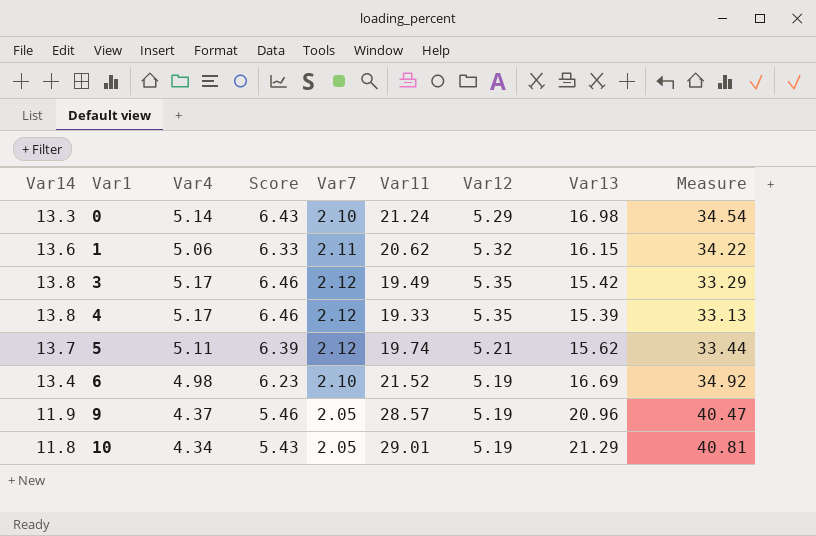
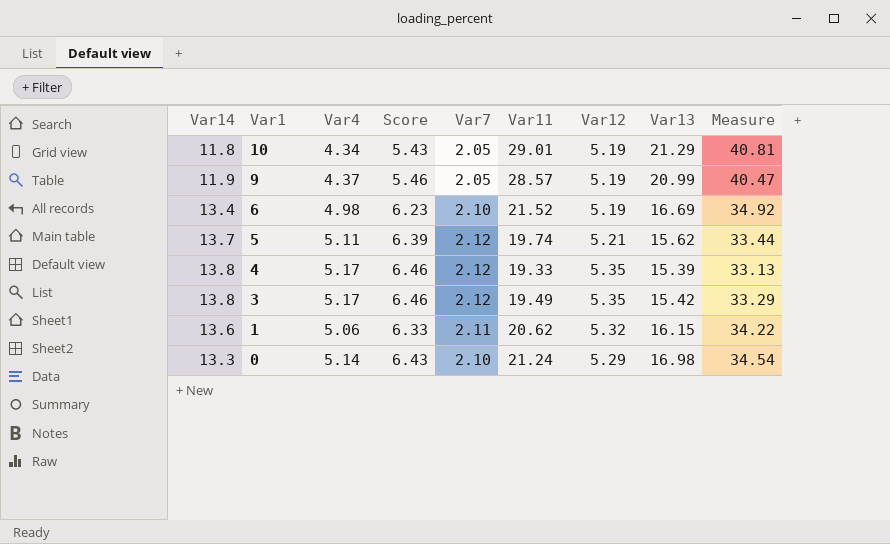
row order: Var1 ascending -> Var1 descending
9 | Var13: 20.96 -> 20.99

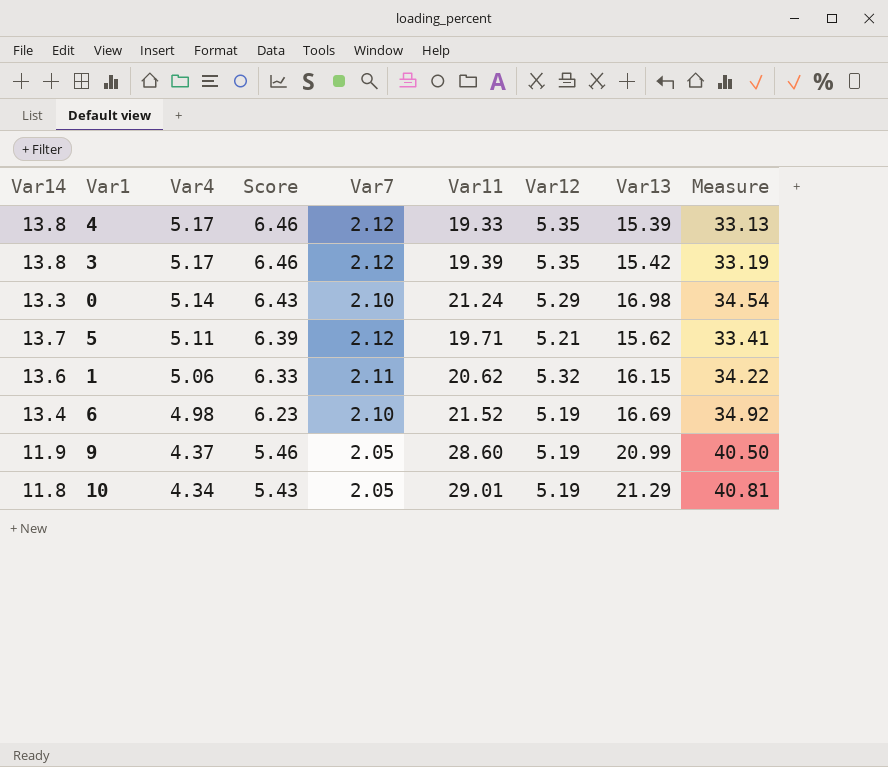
row order: Var1 descending -> Var4 descending
3 | Var11: 19.49 -> 19.39
3 | Measure: 33.29 -> 33.19
5 | Var11: 19.74 -> 19.71
5 | Measure: 33.44 -> 33.41
9 | Var11: 28.57 -> 28.60
9 | Measure: 40.47 -> 40.50

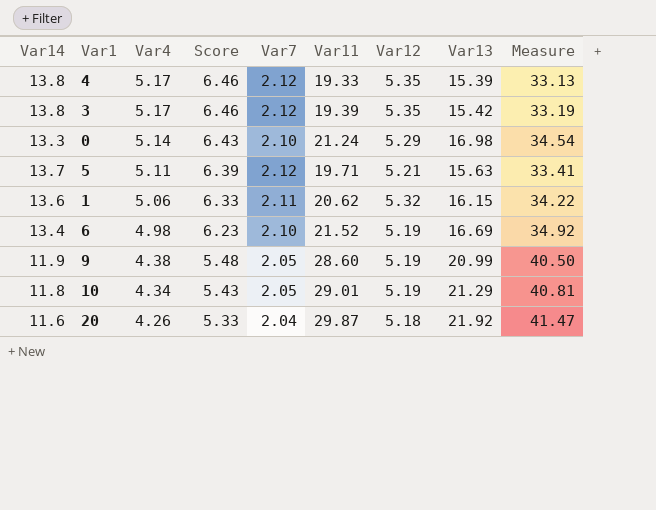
5 | Var13: 15.62 -> 15.63
9 | Var4: 4.37 -> 4.38
9 | Score: 5.46 -> 5.48
row 20: none -> 11.6 | 4.26 | 5.33 | 2.04 | 29.87 | 5.18 | 21.92 | 41.47

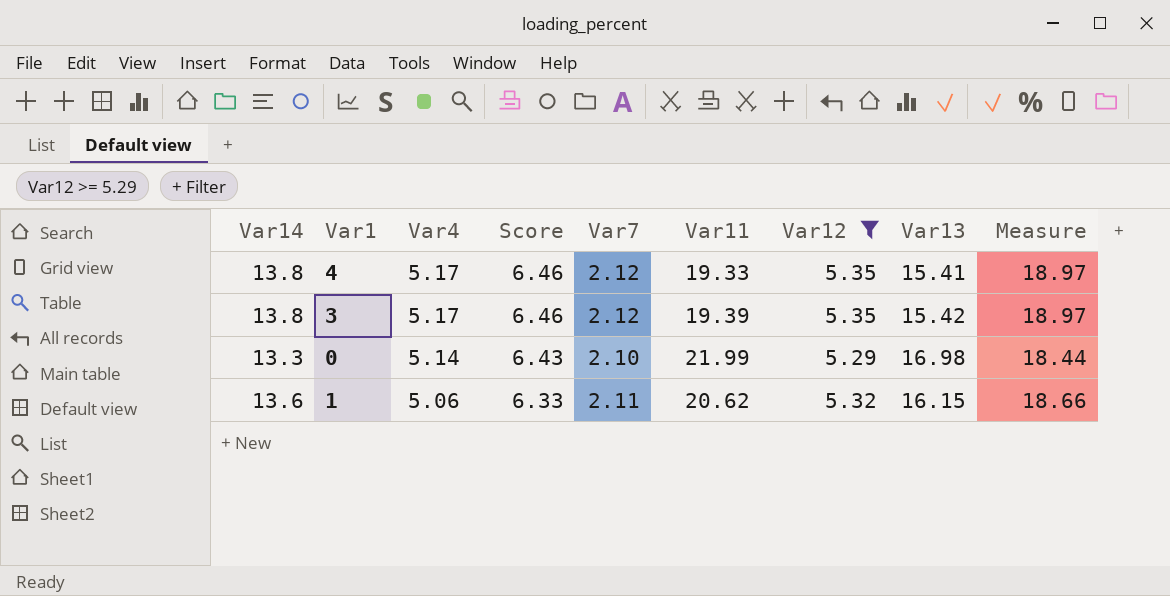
filter: none -> Var12 >= 5.29
column Measure | formula: [Var14] + [Var11] -> [Var14] + [Var4]
4 | Var13: 15.39 -> 15.41
0 | Var11: 21.24 -> 21.99

